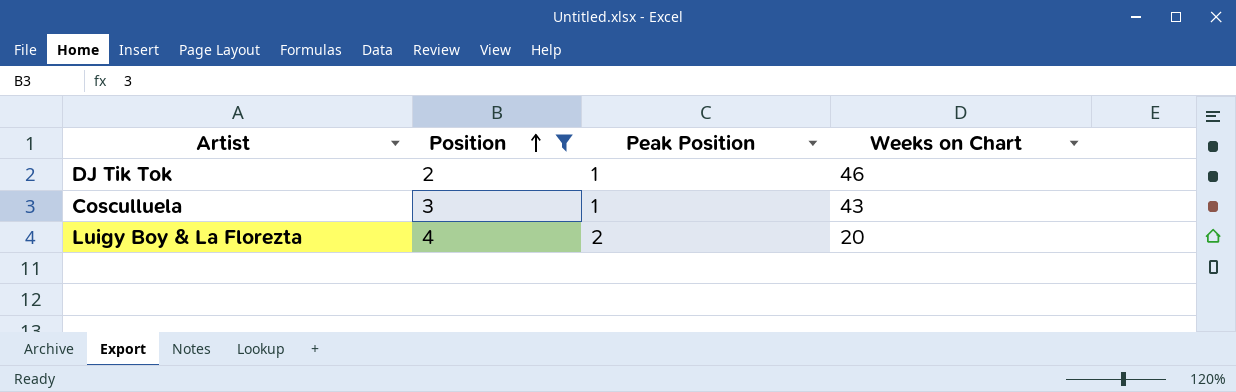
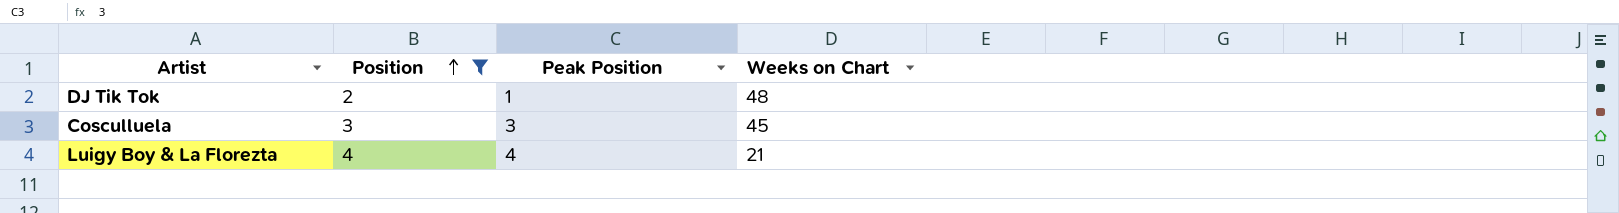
DJ Tik Tok | Weeks on Chart: 46 -> 48
Cosculluela | Peak Position: 1 -> 3
Cosculluela | Weeks on Chart: 43 -> 45
Luigy Boy & La Florezta | Peak Position: 2 -> 4
Luigy Boy & La Florezta | Weeks on Chart: 20 -> 21

